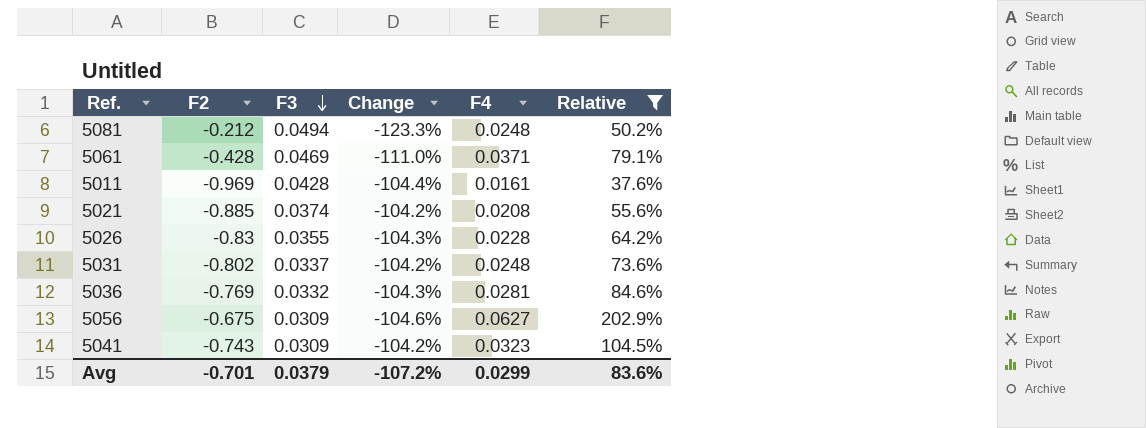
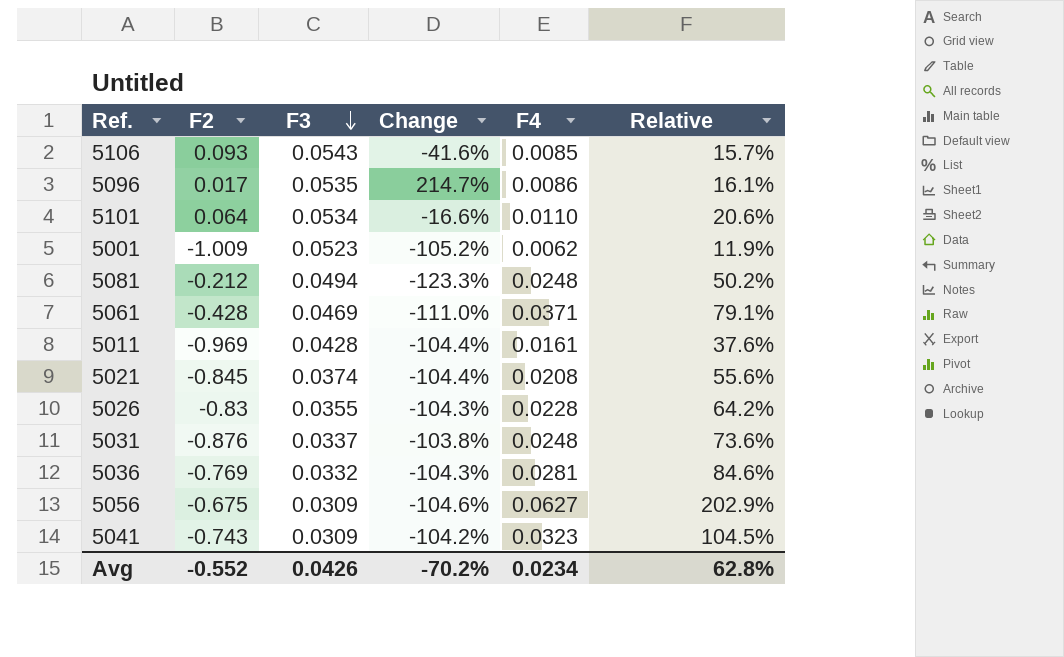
filter: Relative >= 37.6% -> none
5021 | F2: -0.885 -> -0.845
5021 | Change: -104.2% -> -104.4%
5031 | F2: -0.802 -> -0.876
5031 | Change: -104.2% -> -103.8%
Avg | F2: -0.701 -> -0.552
Avg | F3: 0.0379 -> 0.0426
Avg | Change: -107.2% -> -70.2%
Avg | F4: 0.0299 -> 0.0234
Avg | Relative: 83.6% -> 62.8%

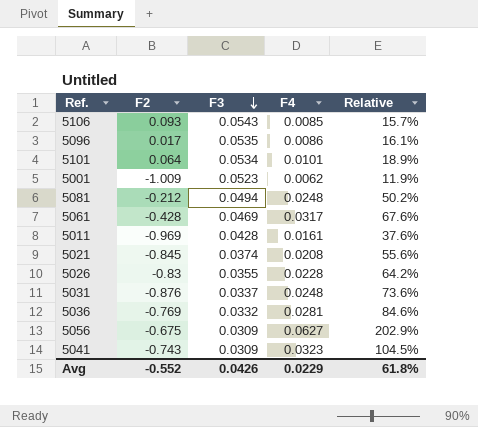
column Change | formula: ([F3] - [F2]) / [F2] -> none
5101 | F4: 0.0110 -> 0.0101
5101 | Relative: 20.6% -> 18.9%
5061 | F4: 0.0371 -> 0.0317
5061 | Relative: 79.1% -> 67.6%
Avg | F4: 0.0234 -> 0.0229
Avg | Relative: 62.8% -> 61.8%

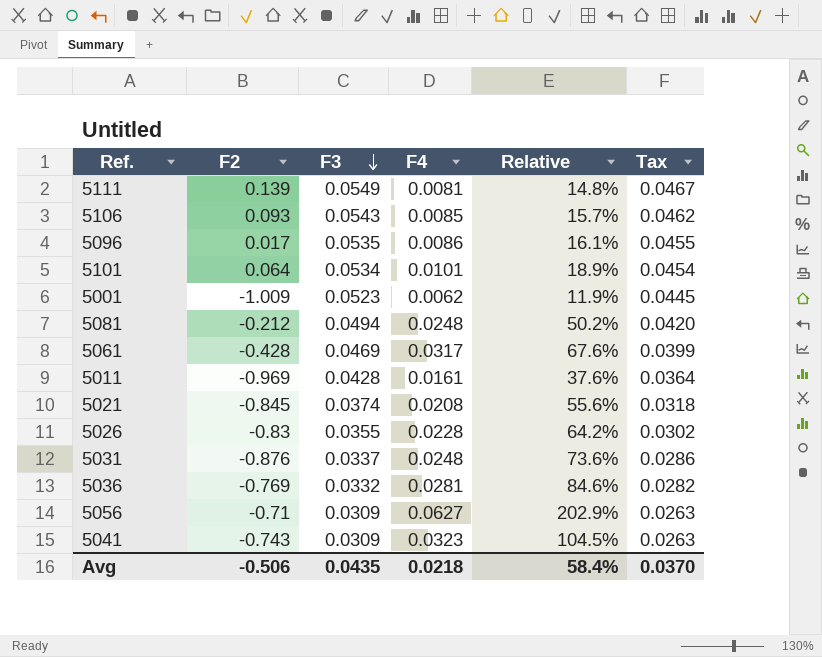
column Tax | formula: none -> [F3] * 0.85
row 5111: none -> 0.139 | 0.0549 | 0.0081 | 14.8% | 0.0467
5056 | F2: -0.675 -> -0.71
Avg | F2: -0.552 -> -0.506
Avg | F3: 0.0426 -> 0.0435
Avg | F4: 0.0229 -> 0.0218
Avg | Relative: 61.8% -> 58.4%

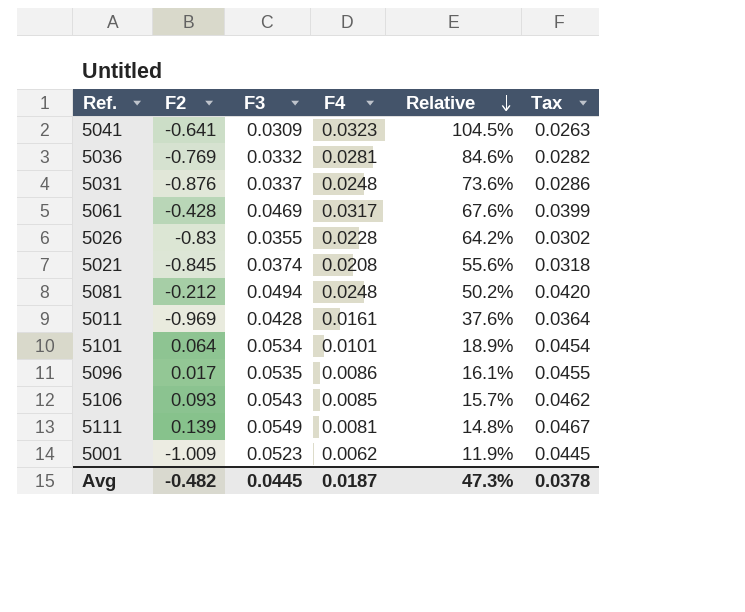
row order: F3 descending -> Relative descending
row 5056: -0.71 | 0.0309 | 0.0627 | 202.9% | 0.0263 -> none
5041 | F2: -0.743 -> -0.641
Avg | F2: -0.506 -> -0.482
Avg | F3: 0.0435 -> 0.0445
Avg | F4: 0.0218 -> 0.0187
Avg | Relative: 58.4% -> 47.3%
Avg | Tax: 0.0370 -> 0.0378

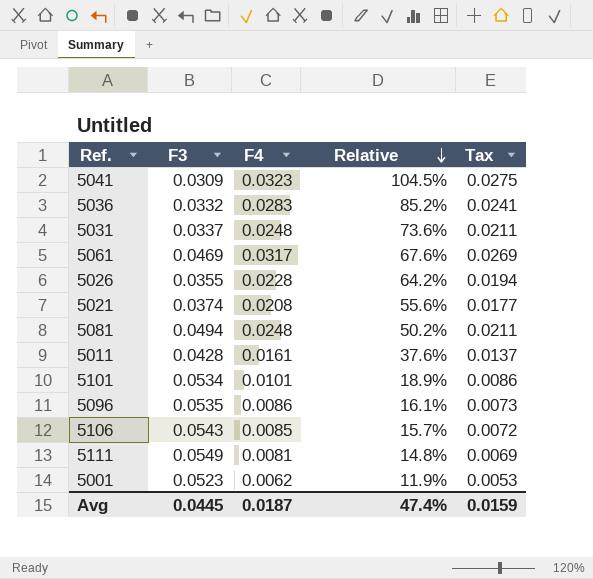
column F2 | position: 2 -> none
column Tax | formula: [F3] * 0.85 -> [F4] * 0.85
5036 | F4: 0.0281 -> 0.0283
5036 | Relative: 84.6% -> 85.2%
Avg | Relative: 47.3% -> 47.4%
Avg | Tax: 0.0378 -> 0.0159

